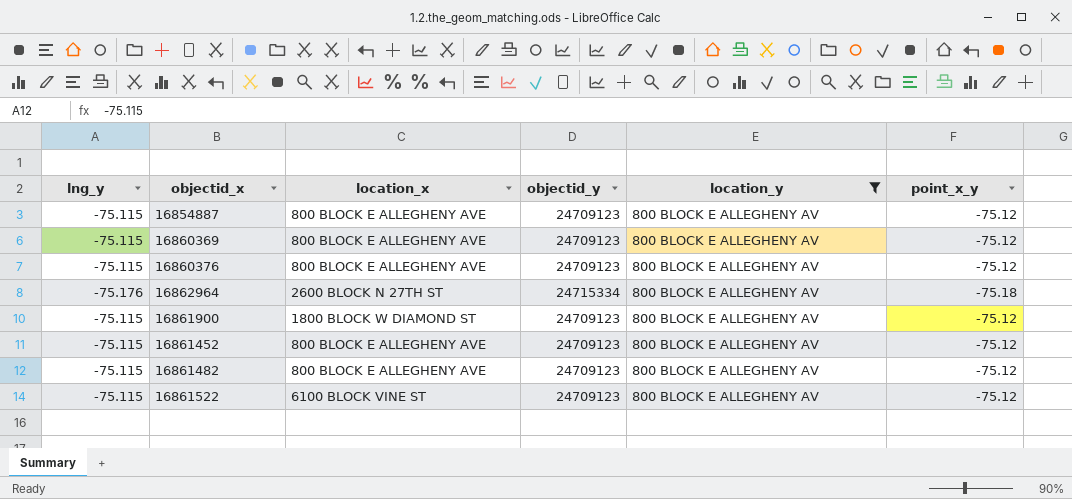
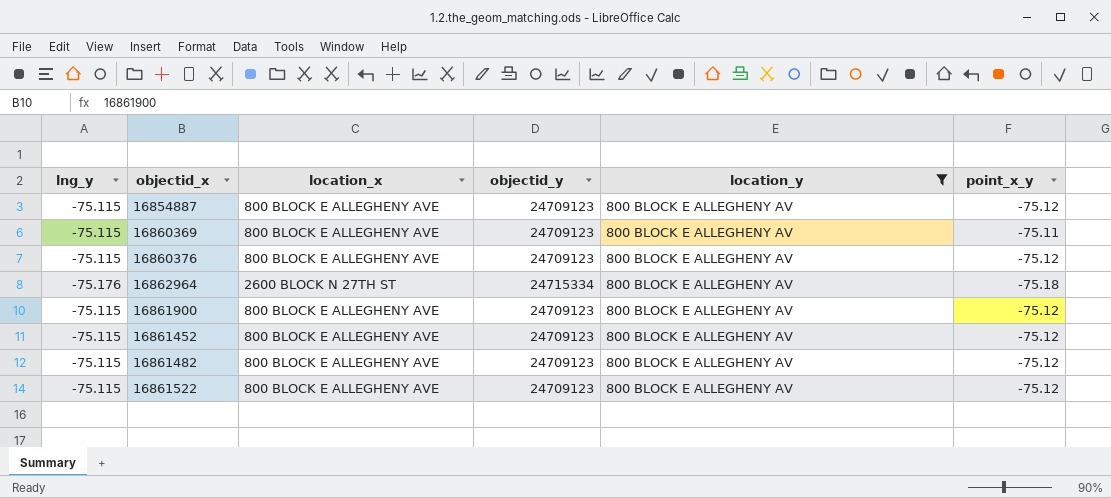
16860369 | point_x_y: -75.12 -> -75.11
16861900 | location_x: 1800 BLOCK W DIAMOND ST -> 800 BLOCK E ALLEGHENY AVE
16861522 | location_x: 6100 BLOCK VINE ST -> 800 BLOCK E ALLEGHENY AVE

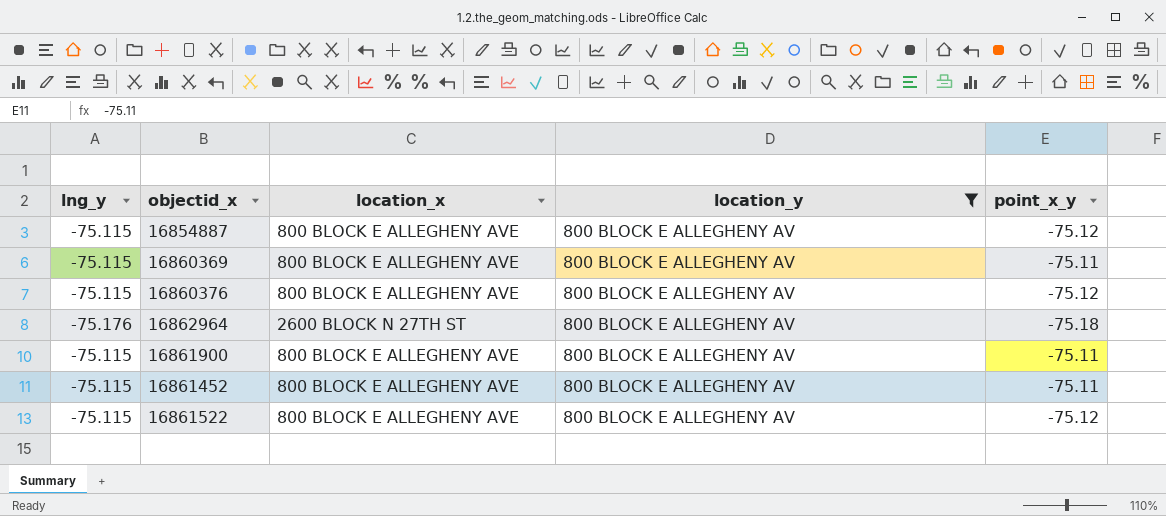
column objectid_y | position: 4 -> none
row 16861482: -75.115 | 800 BLOCK E ALLEGHENY AVE | 24709123 | 800 BLOCK E ALLEGHENY AV | -75.12 -> none
16861900 | point_x_y: -75.12 -> -75.11
16861452 | point_x_y: -75.12 -> -75.11

